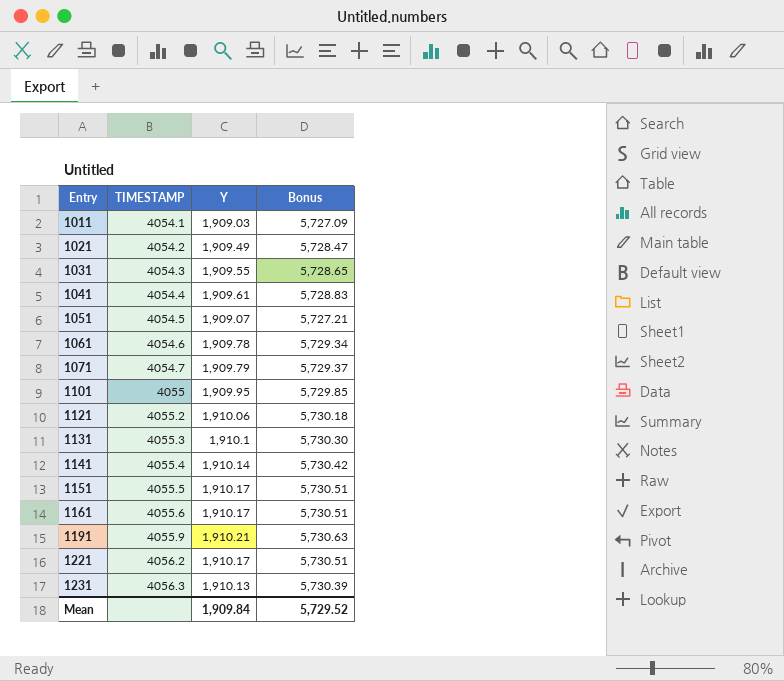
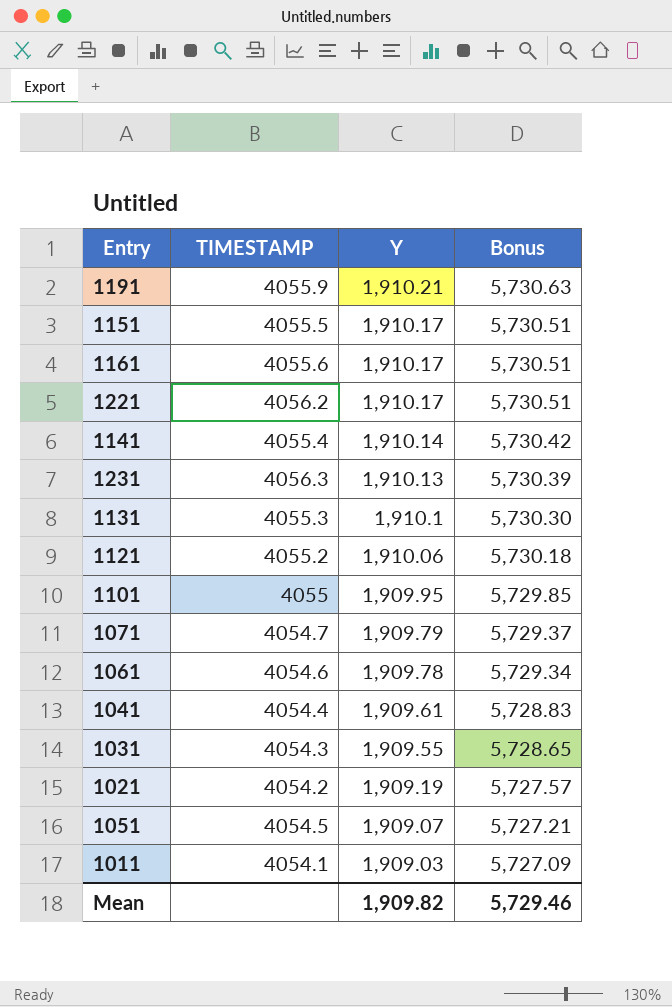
row order: Entry ascending -> Y descending
1021 | Y: 1,909.49 -> 1,909.19
1021 | Bonus: 5,728.47 -> 5,727.57
Mean | Y: 1,909.84 -> 1,909.82
Mean | Bonus: 5,729.52 -> 5,729.46

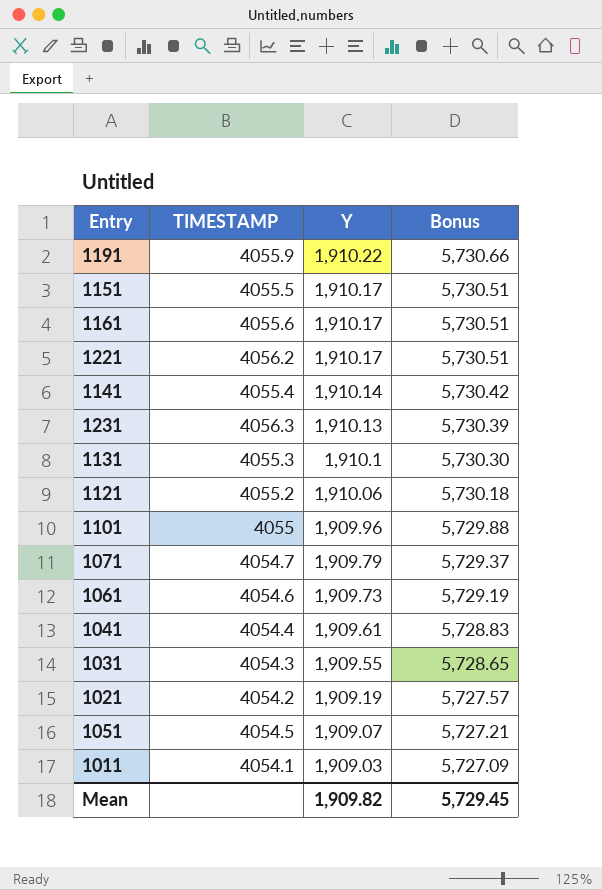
1191 | Y: 1,910.21 -> 1,910.22
1191 | Bonus: 5,730.63 -> 5,730.66
1101 | Y: 1,909.95 -> 1,909.96
1101 | Bonus: 5,729.85 -> 5,729.88
1061 | Y: 1,909.78 -> 1,909.73
1061 | Bonus: 5,729.34 -> 5,729.19
Mean | Bonus: 5,729.46 -> 5,729.45

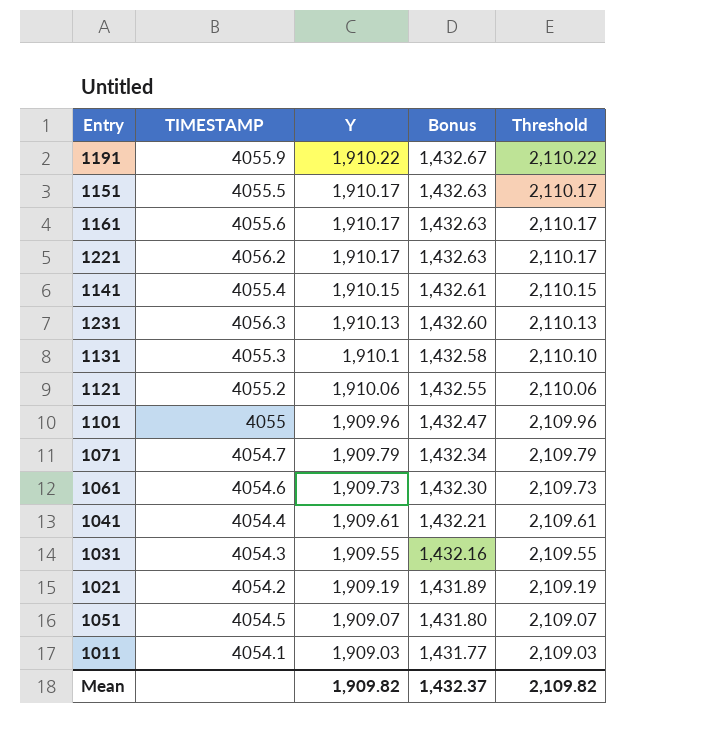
column Bonus | formula: [Y] * 3 -> [Y] * 0.75
column Threshold | formula: none -> [Y] + 200
1141 | Y: 1,910.14 -> 1,910.15
Mean | Bonus: 5,729.45 -> 1,432.37

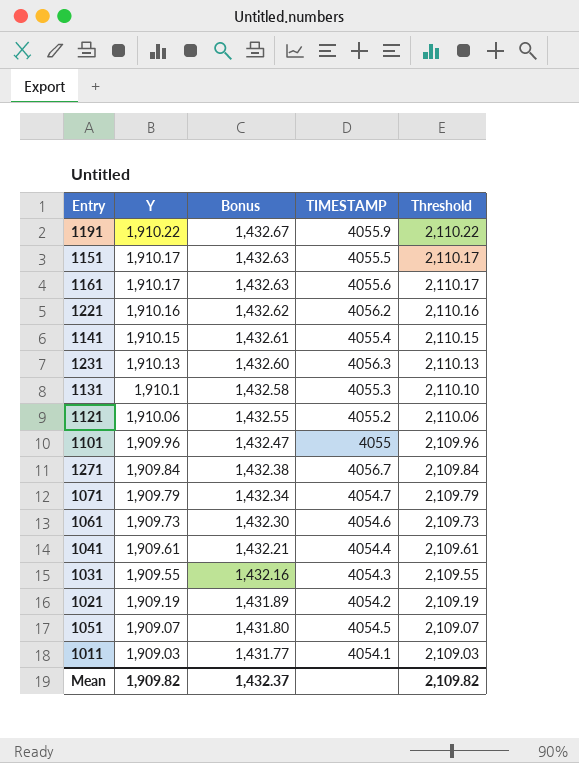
column TIMESTAMP | position: 2 -> 4
1221 | Y: 1,910.17 -> 1,910.16
1221 | Bonus: 1,432.63 -> 1,432.62
1221 | Threshold: 2,110.17 -> 2,110.16
row 1271: none -> 1,909.84 | 1,432.38 | 4056.7 | 2,109.84

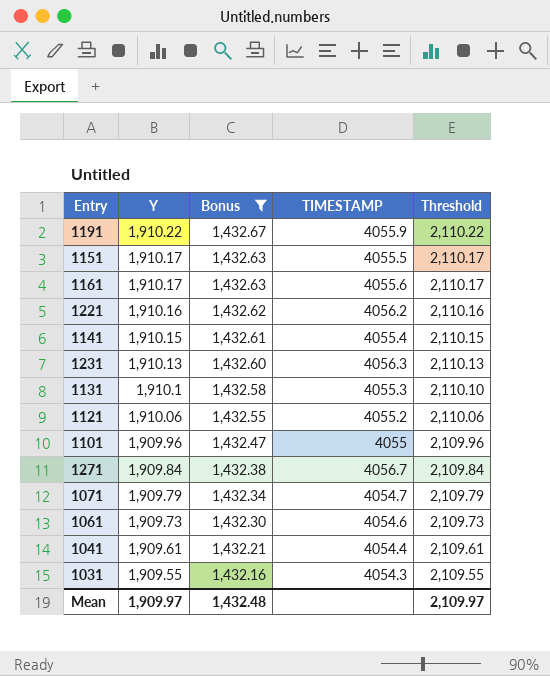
filter: none -> Bonus >= 1,432.16
Mean | Y: 1,909.82 -> 1,909.97
Mean | Bonus: 1,432.37 -> 1,432.48
Mean | Threshold: 2,109.82 -> 2,109.97

